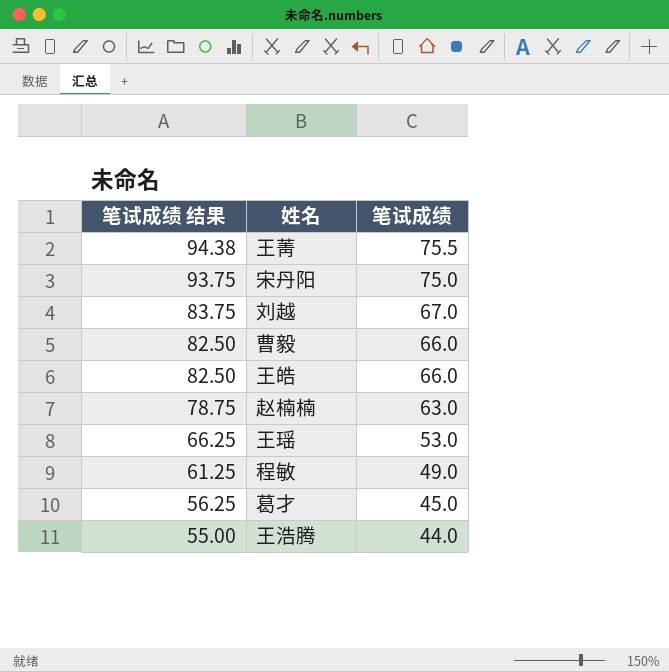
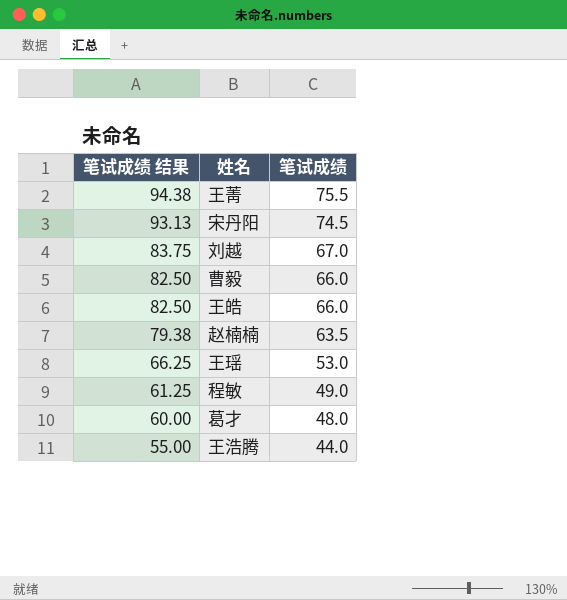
宋丹阳 | 笔试成绩 结果: 93.75 -> 93.13
宋丹阳 | 笔试成绩: 75.0 -> 74.5
赵楠楠 | 笔试成绩 结果: 78.75 -> 79.38
赵楠楠 | 笔试成绩: 63.0 -> 63.5
葛才 | 笔试成绩 结果: 56.25 -> 60.00
葛才 | 笔试成绩: 45.0 -> 48.0

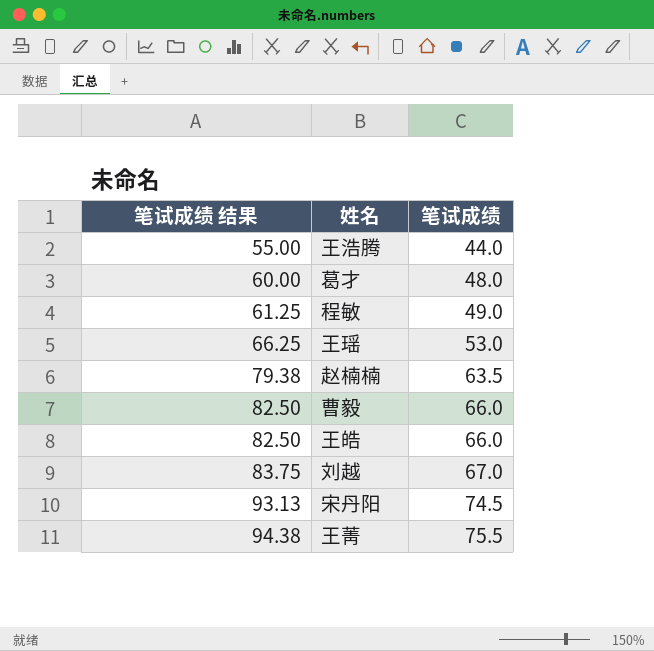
row order: 笔试成绩 结果 descending -> 笔试成绩 结果 ascending

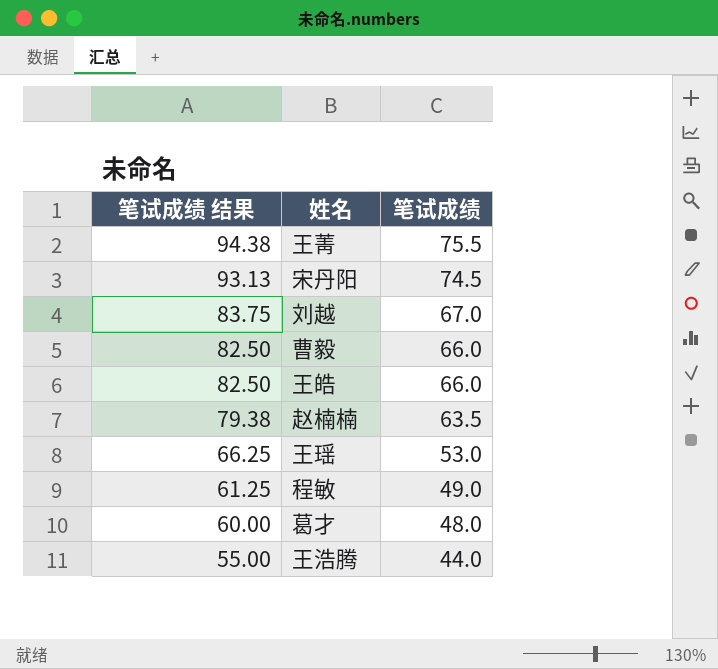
row order: 笔试成绩 结果 ascending -> 笔试成绩 结果 descending

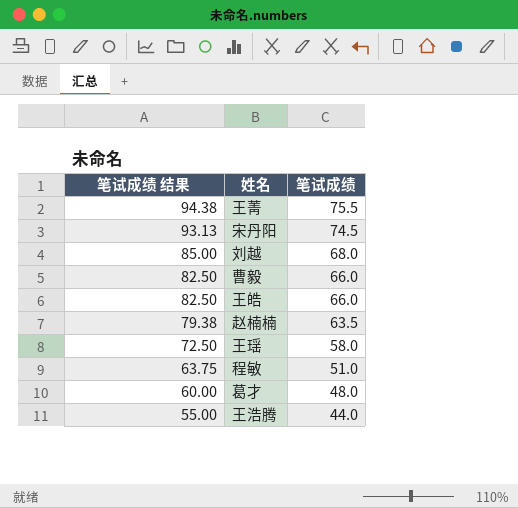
刘越 | 笔试成绩 结果: 83.75 -> 85.00
刘越 | 笔试成绩: 67.0 -> 68.0
王瑶 | 笔试成绩 结果: 66.25 -> 72.50
王瑶 | 笔试成绩: 53.0 -> 58.0
程敏 | 笔试成绩 结果: 61.25 -> 63.75
程敏 | 笔试成绩: 49.0 -> 51.0

